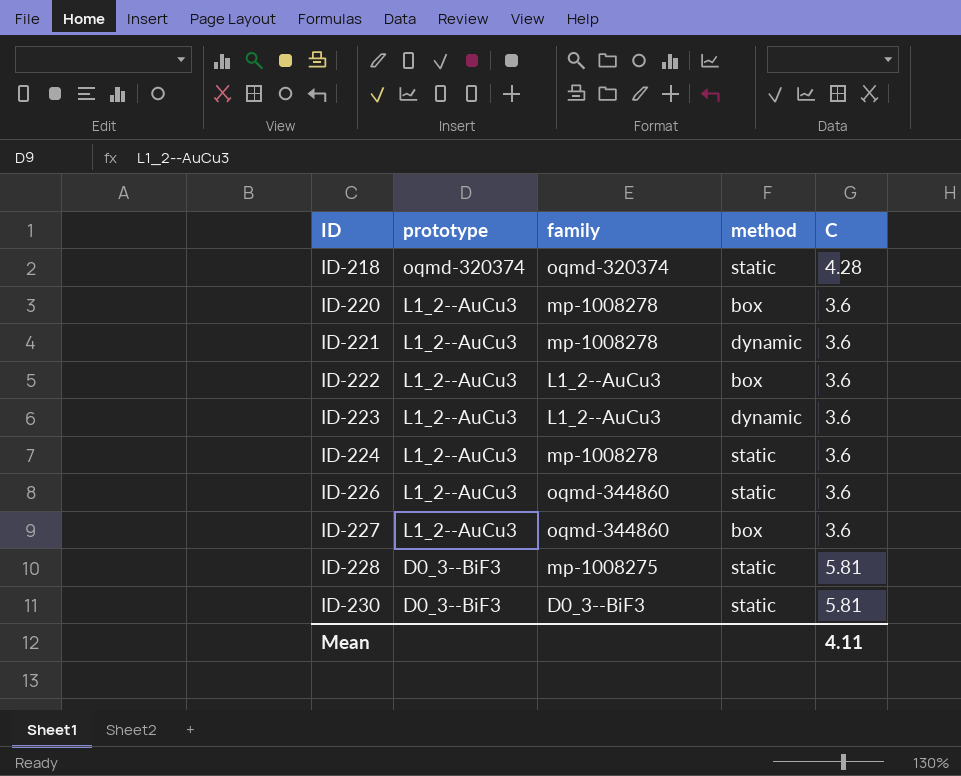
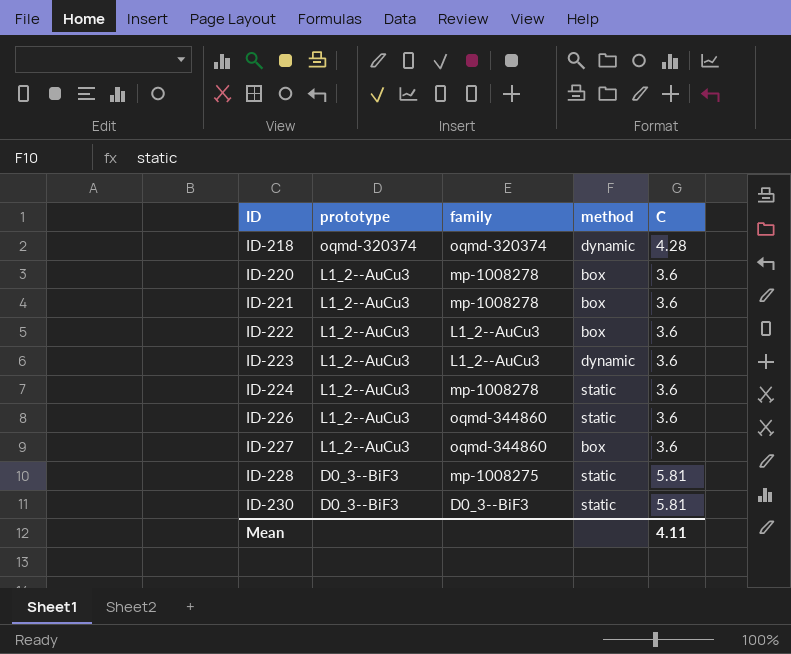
ID-218 | method: static -> dynamic
ID-221 | method: dynamic -> box

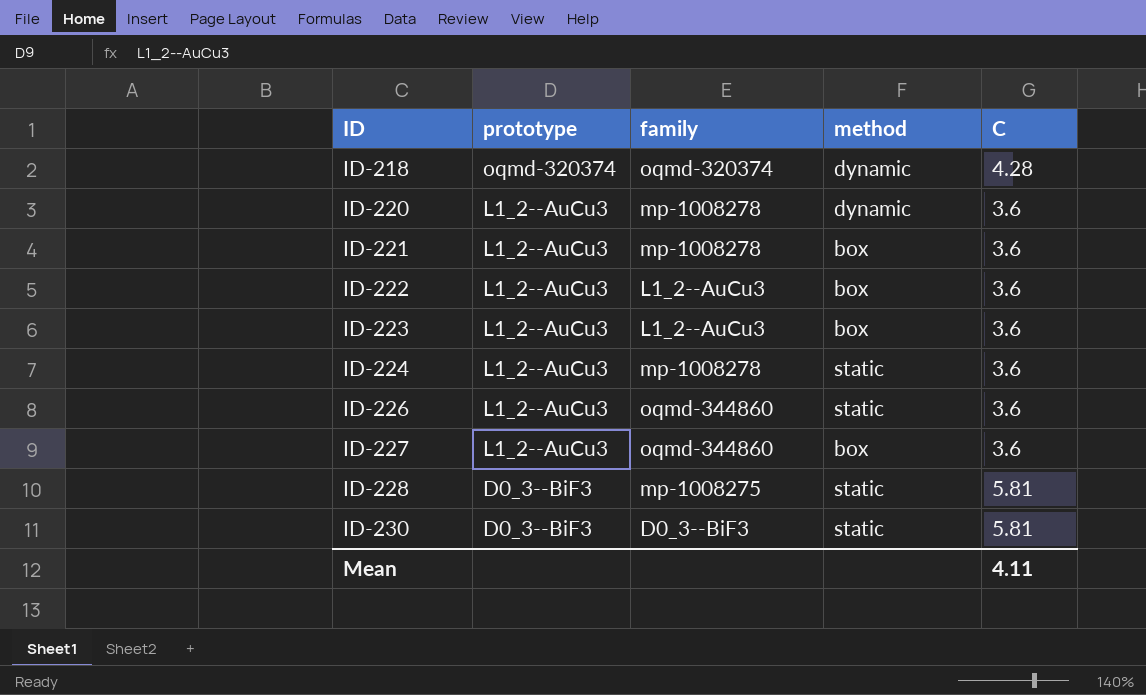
ID-220 | method: box -> dynamic
ID-223 | method: dynamic -> box

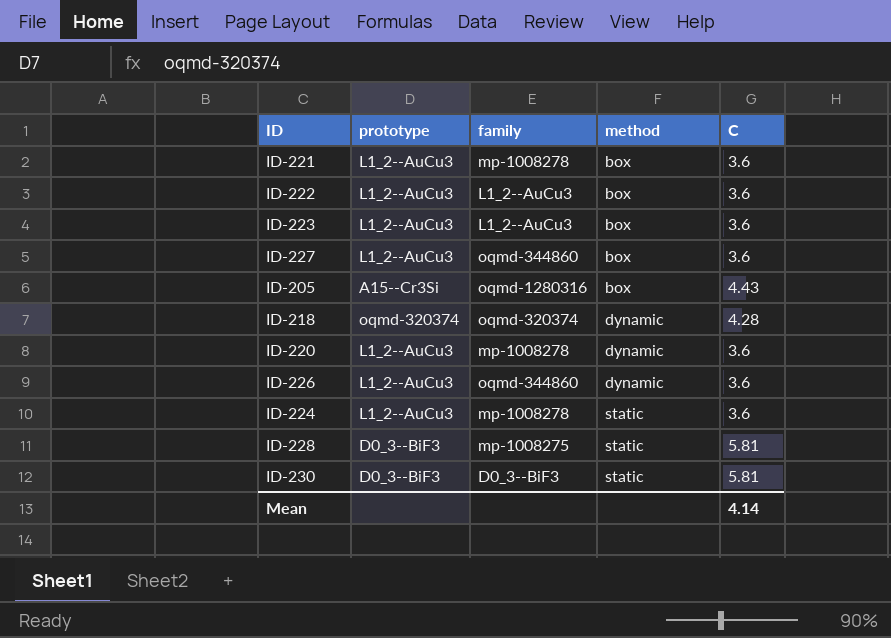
row order: ID ascending -> method ascending
row ID-205: none -> A15--Cr3Si | oqmd-1280316 | box | 4.43
ID-226 | method: static -> dynamic
Mean | C: 4.11 -> 4.14

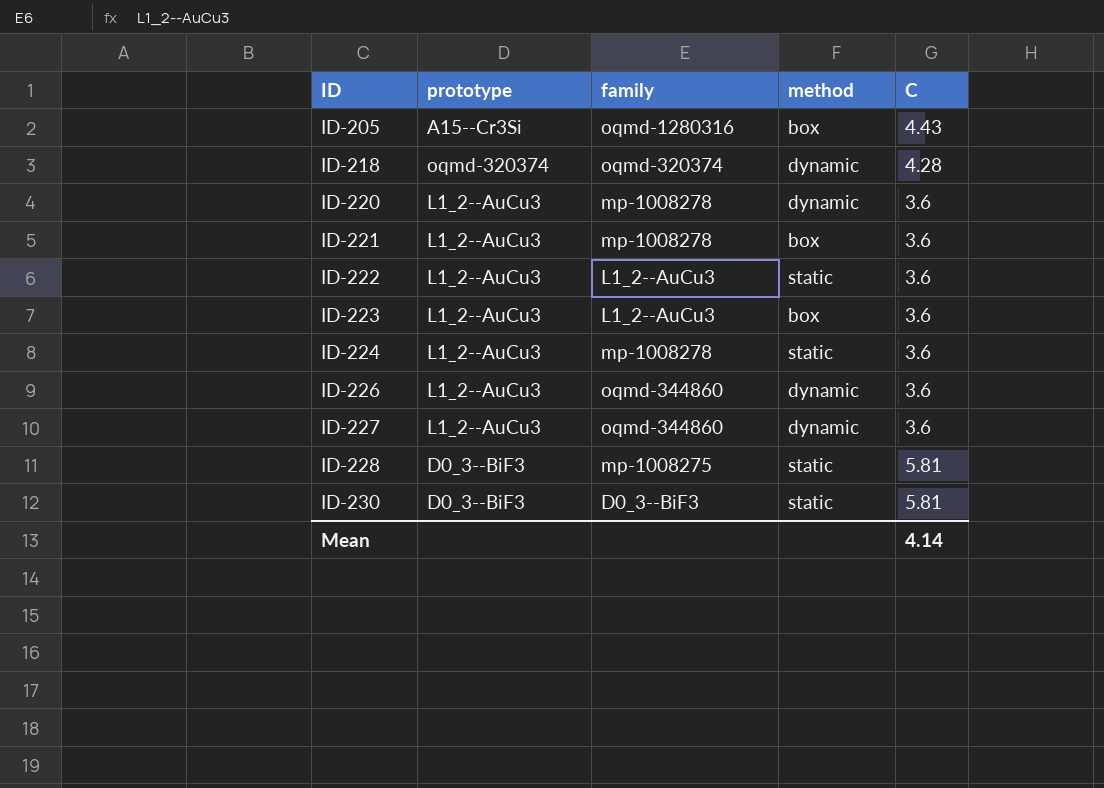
row order: method ascending -> ID ascending
ID-222 | method: box -> static
ID-227 | method: box -> dynamic

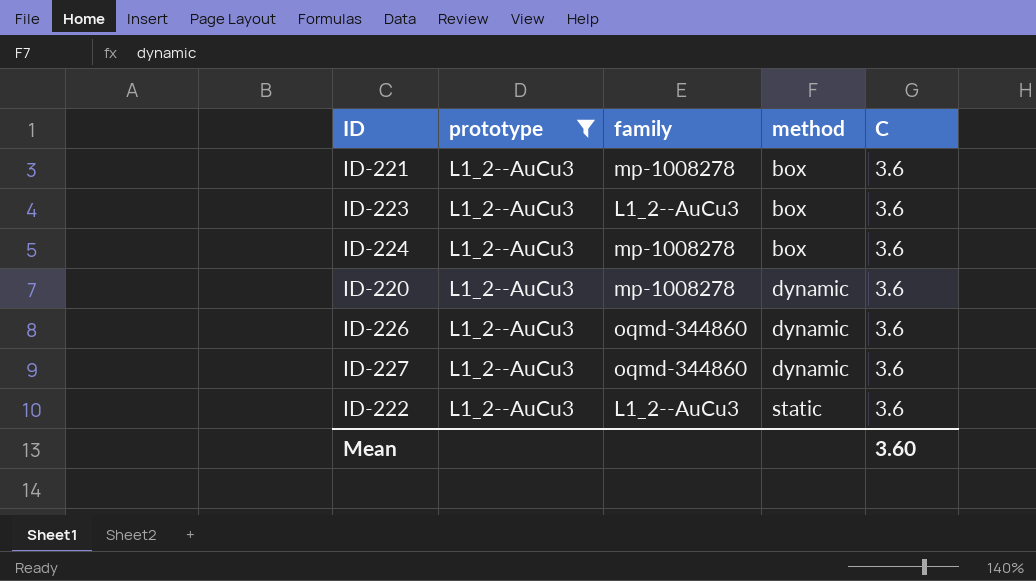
filter: none -> prototype = L1_2--AuCu3
row order: ID ascending -> method ascending
ID-224 | method: static -> box
Mean | C: 4.14 -> 3.60

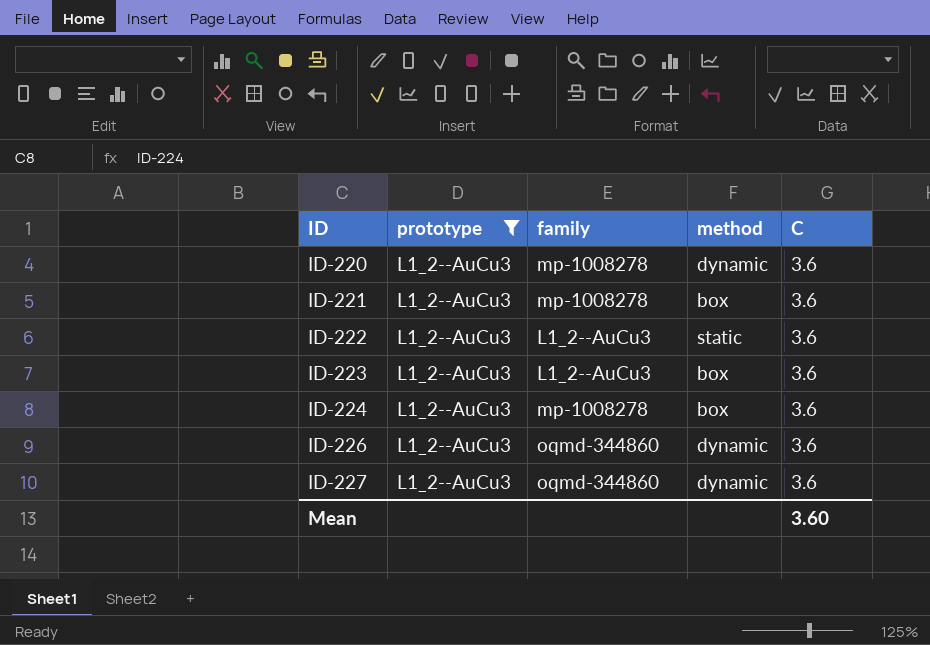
row order: method ascending -> ID ascending

